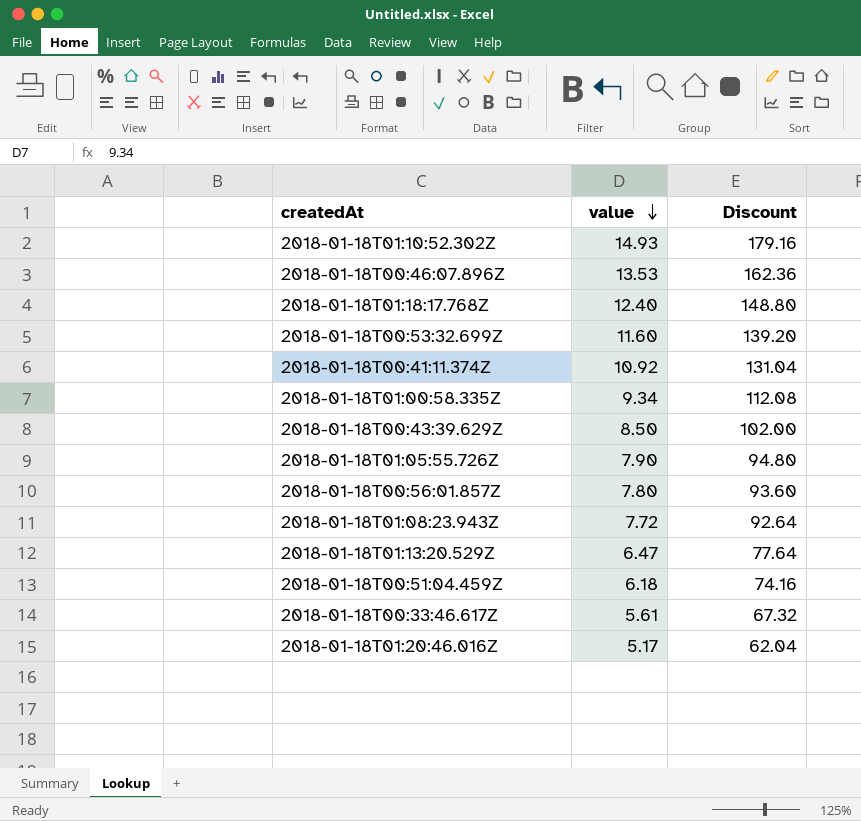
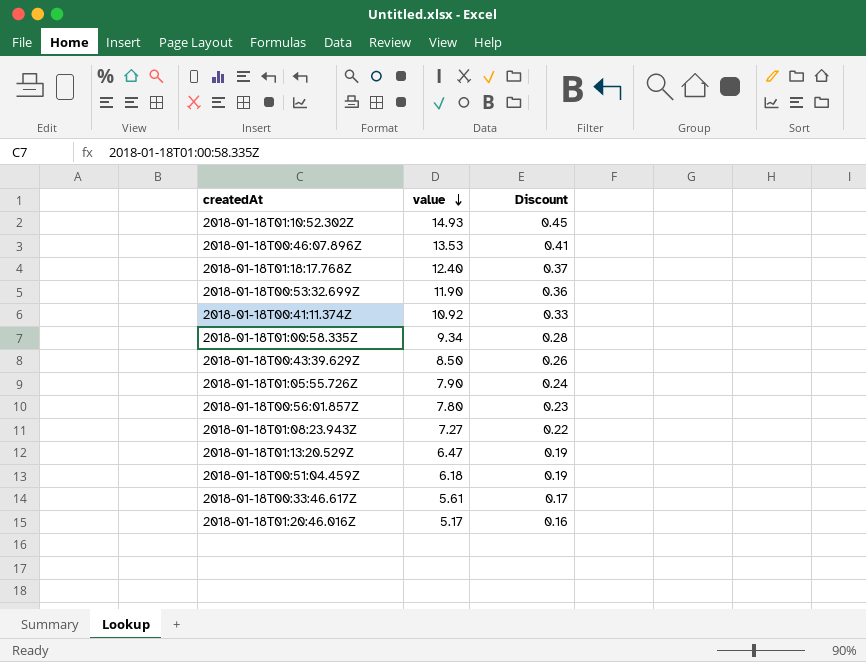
column Discount | formula: [value] * 12 -> [value] * 0.03
2018-01-18T00:53:32.699Z | value: 11.60 -> 11.90
2018-01-18T01:08:23.943Z | value: 7.72 -> 7.27

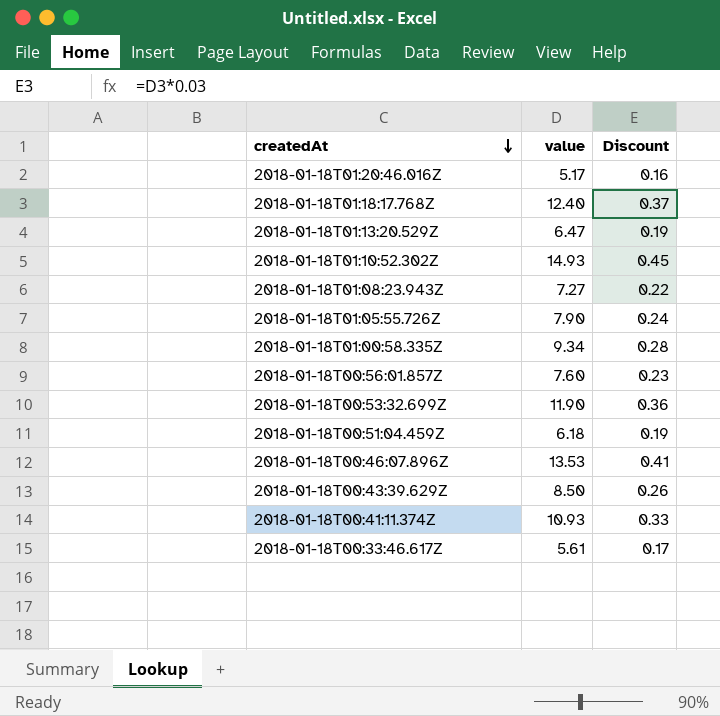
row order: value descending -> createdAt descending
2018-01-18T00:56:01.857Z | value: 7.80 -> 7.60
2018-01-18T00:41:11.374Z | value: 10.92 -> 10.93

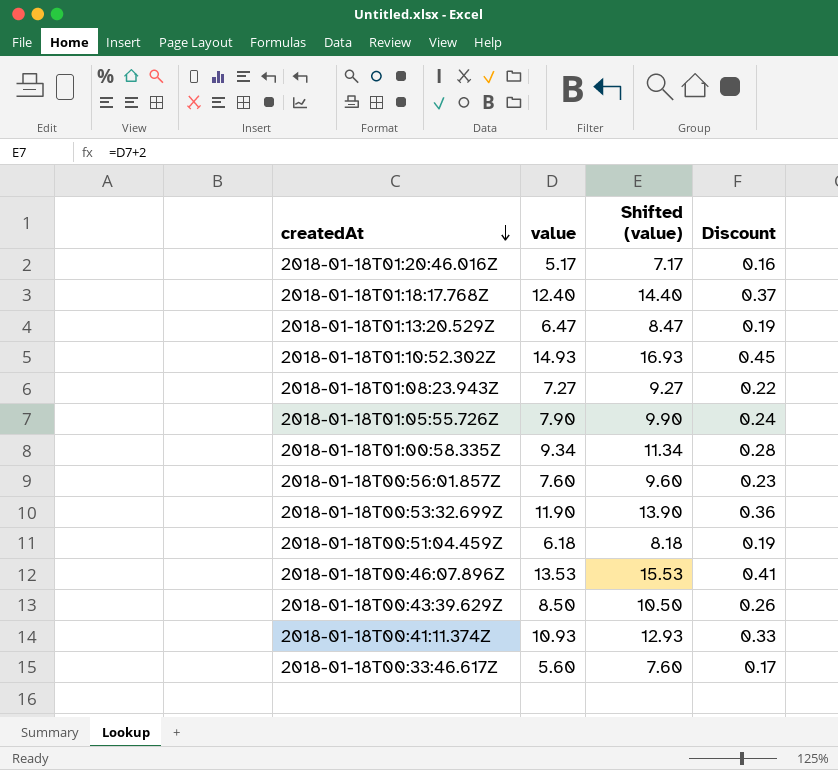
column Shifted (value) | formula: none -> [value] + 2
2018-01-18T00:33:46.617Z | value: 5.61 -> 5.60

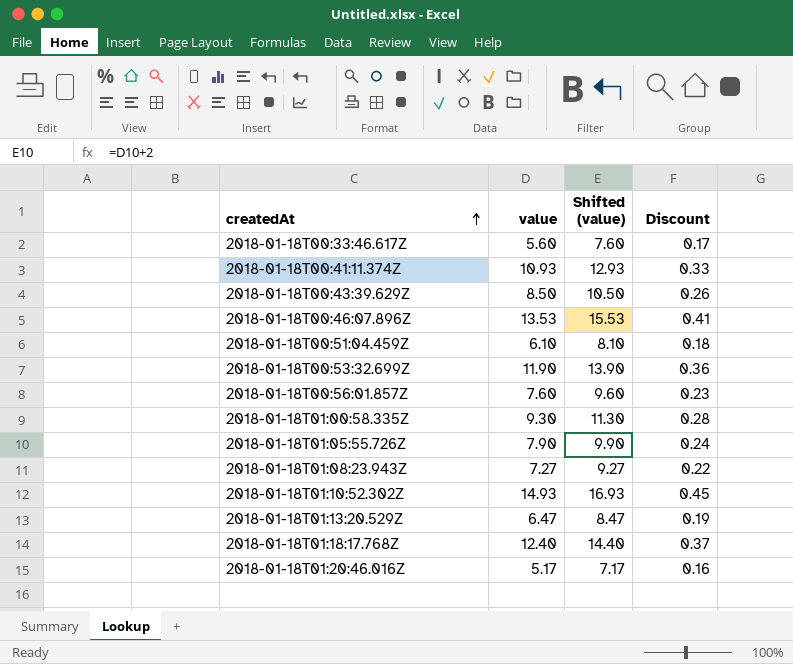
row order: createdAt descending -> createdAt ascending
2018-01-18T00:51:04.459Z | value: 6.18 -> 6.10
2018-01-18T00:51:04.459Z | Shifted (value): 8.18 -> 8.10
2018-01-18T00:51:04.459Z | Discount: 0.19 -> 0.18
2018-01-18T01:00:58.335Z | value: 9.34 -> 9.30
2018-01-18T01:00:58.335Z | Shifted (value): 11.34 -> 11.30

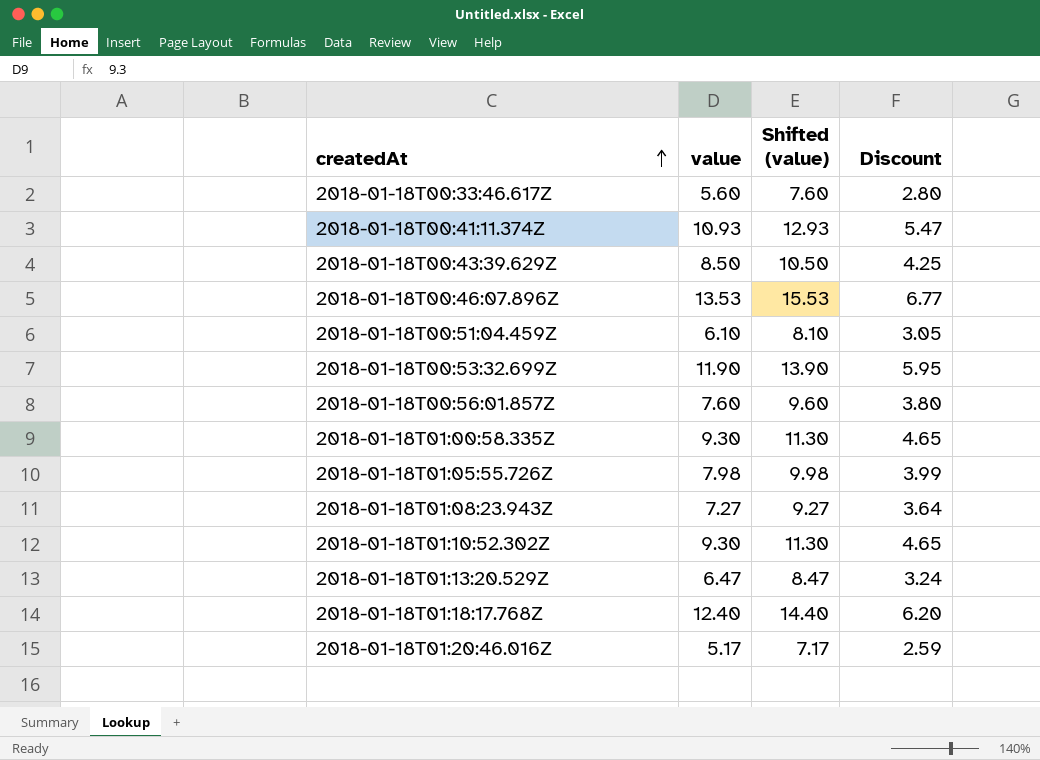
column Discount | formula: [value] * 0.03 -> [value] * 0.5
2018-01-18T01:05:55.726Z | value: 7.90 -> 7.98
2018-01-18T01:05:55.726Z | Shifted (value): 9.90 -> 9.98
2018-01-18T01:10:52.302Z | value: 14.93 -> 9.30
2018-01-18T01:10:52.302Z | Shifted (value): 16.93 -> 11.30

